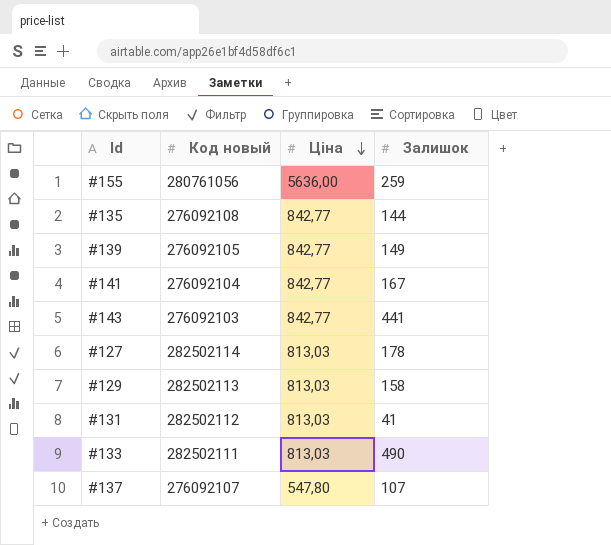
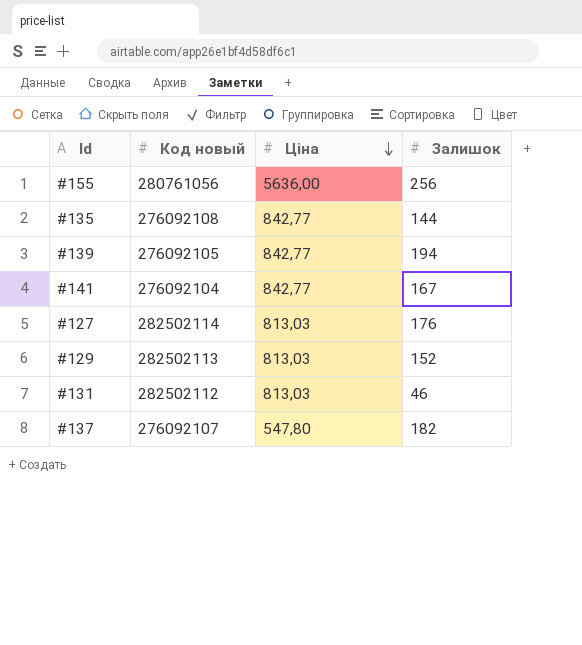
row #143: 276092103 | 842,77 | 441 -> none
row #133: 282502111 | 813,03 | 490 -> none
#155 | Залишок: 259 -> 256
#139 | Залишок: 149 -> 194
#127 | Залишок: 178 -> 176
#129 | Залишок: 158 -> 152
#131 | Залишок: 41 -> 46
#137 | Залишок: 107 -> 182

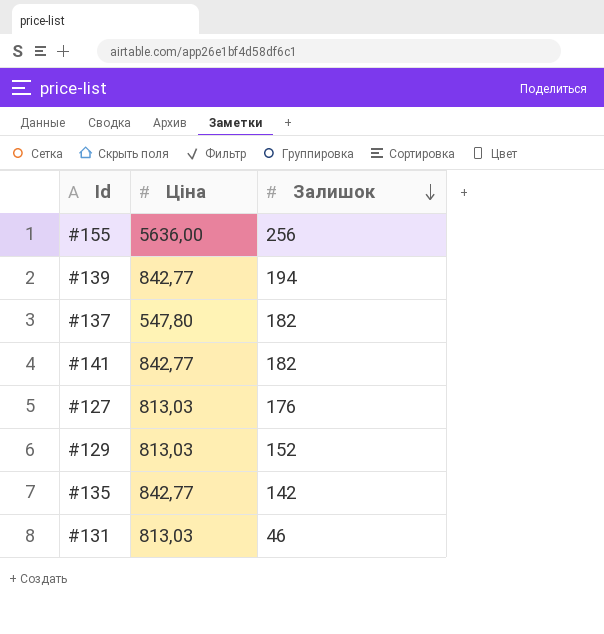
row order: Ціна descending -> Залишок descending
column Код новый | position: 2 -> none
#141 | Залишок: 167 -> 182
#135 | Залишок: 144 -> 142

